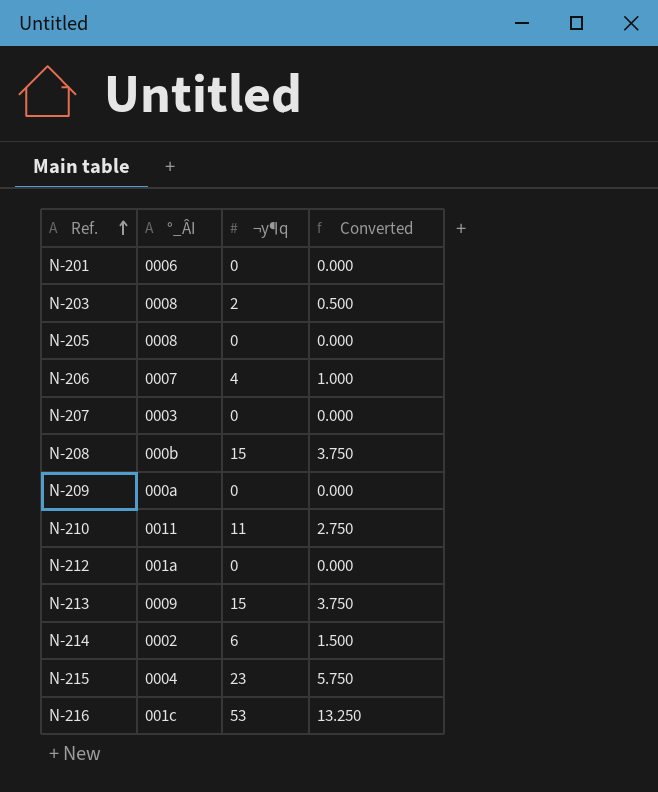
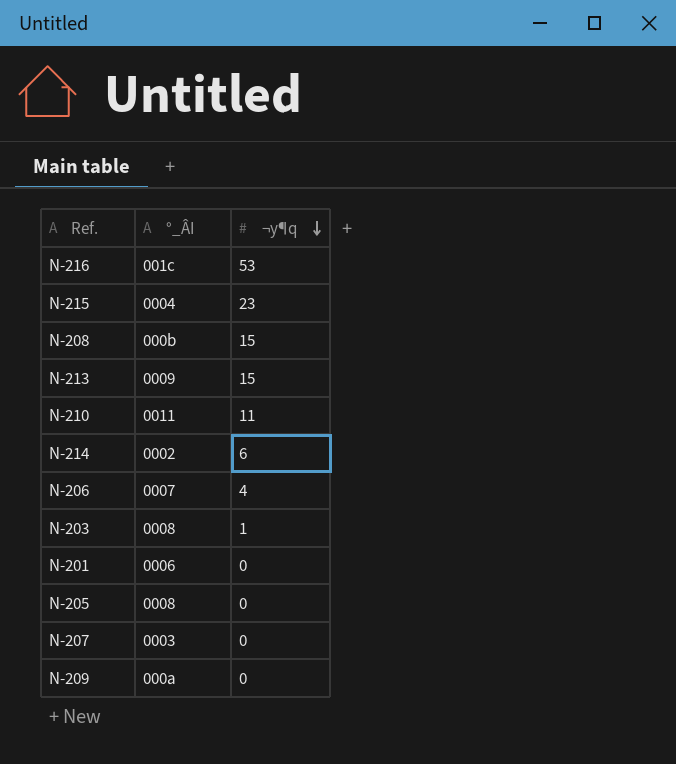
row order: Ref. ascending -> ¬y¶q descending
column Converted | formula: [¬y¶q] * 0.25 -> none
row N-212: 001a | 0 | 0.000 -> none
N-203 | ¬y¶q: 2 -> 1

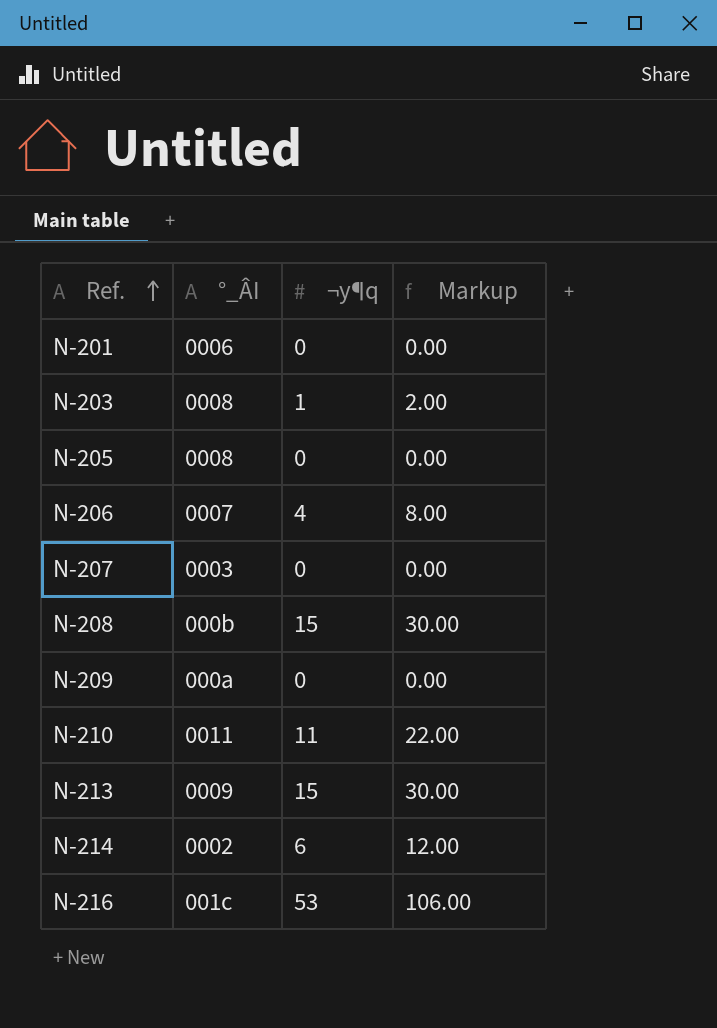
row order: ¬y¶q descending -> Ref. ascending
column Markup | formula: none -> [¬y¶q] * 2
row N-215: 0004 | 23 -> none

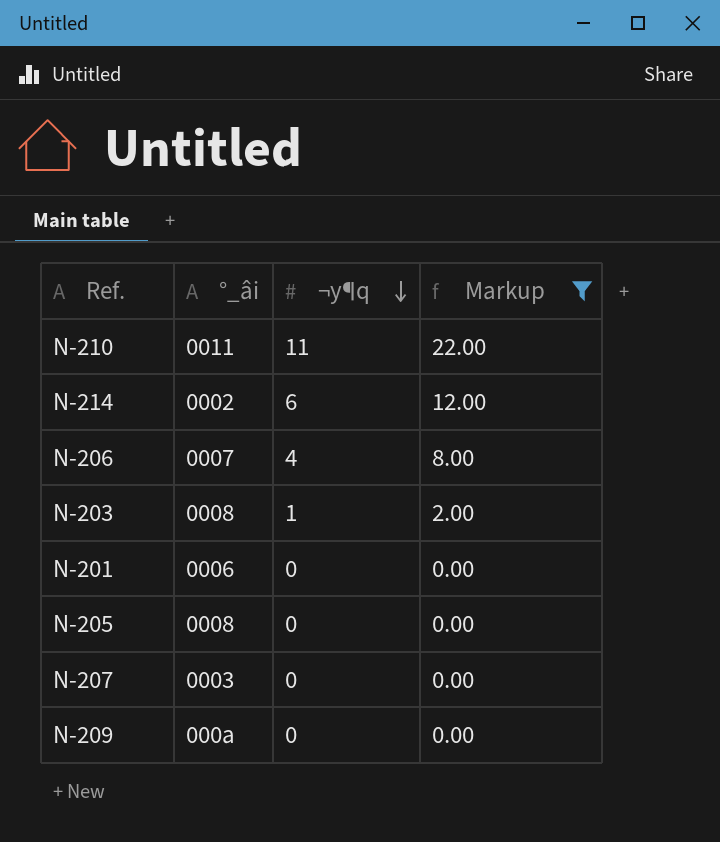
filter: none -> Markup <= 22.00
row order: Ref. ascending -> ¬y¶q descending
column name: °_ÂI -> °_âi

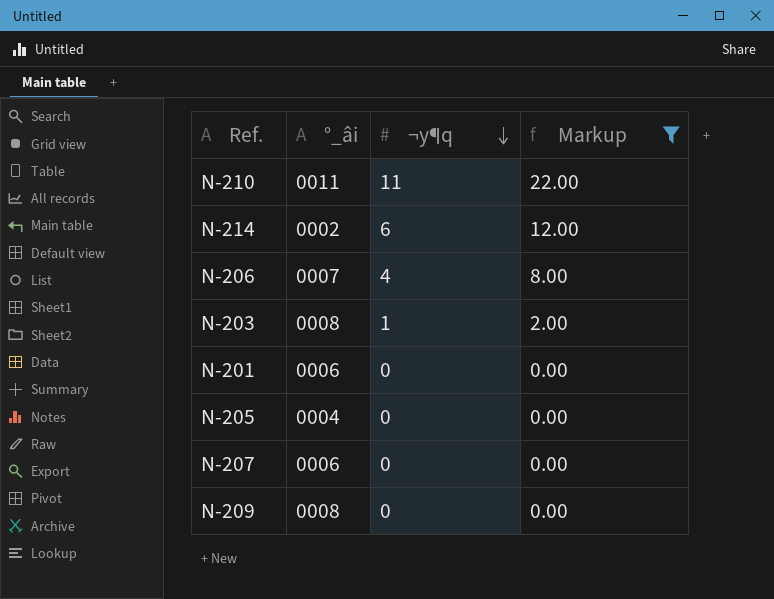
N-205 | °_âi: 0008 -> 0004
N-207 | °_âi: 0003 -> 0006
N-209 | °_âi: 000a -> 0008

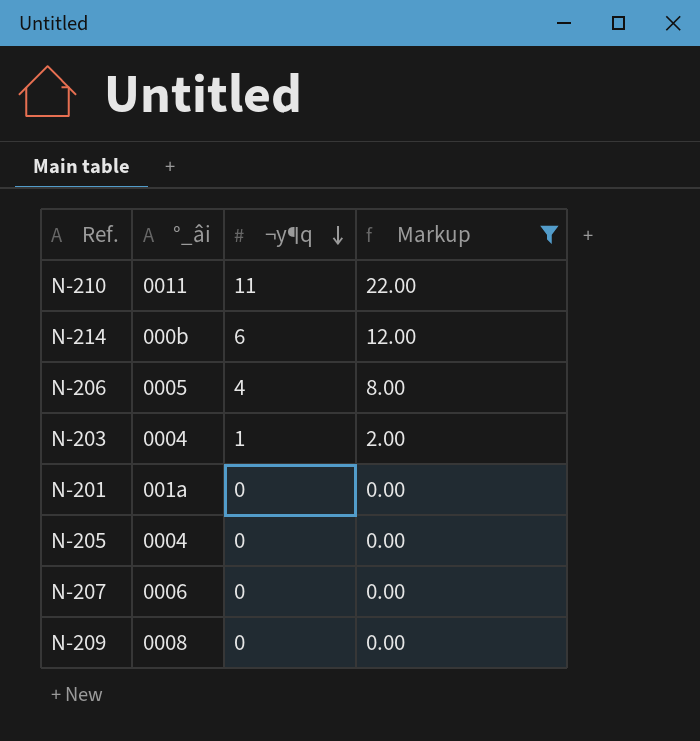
N-214 | °_âi: 0002 -> 000b
N-206 | °_âi: 0007 -> 0005
N-203 | °_âi: 0008 -> 0004
N-201 | °_âi: 0006 -> 001a

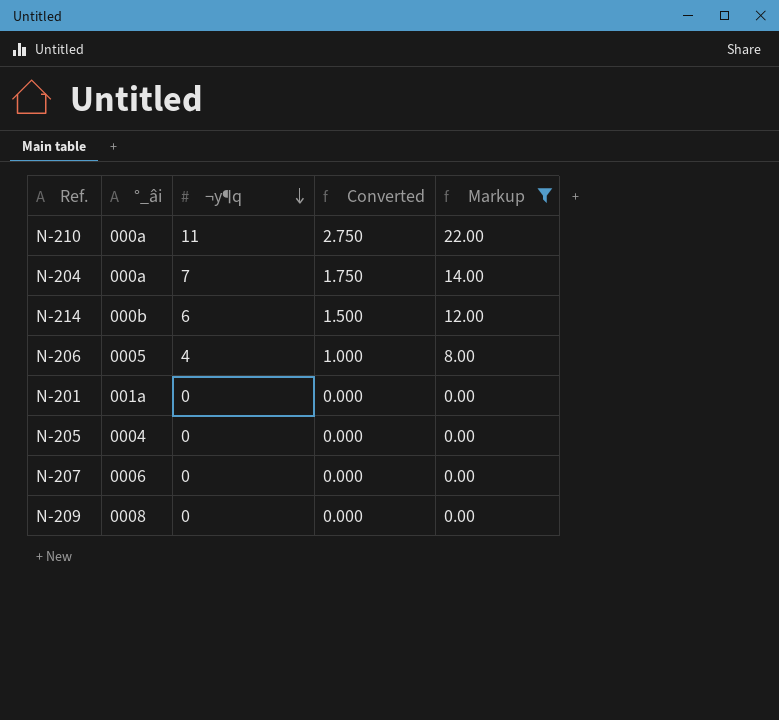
column Converted | formula: none -> [¬y¶q] * 0.25
row N-203: 0004 | 1 | 2.00 -> none
N-210 | °_âi: 0011 -> 000a
row N-204: none -> 000a | 7 | 1.750 | 14.00

